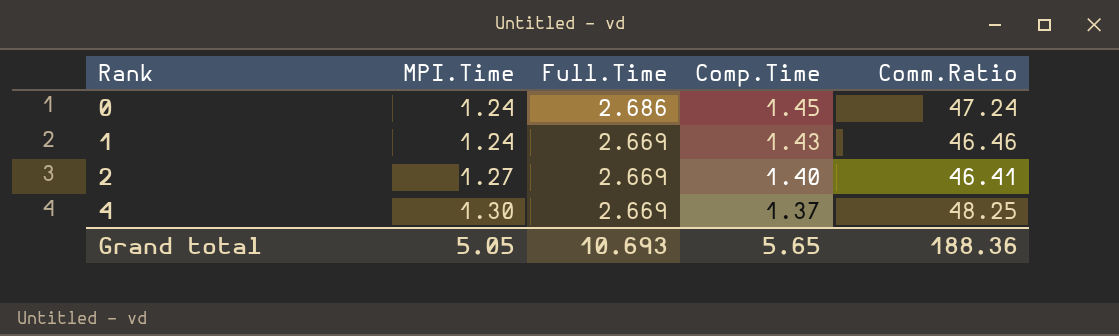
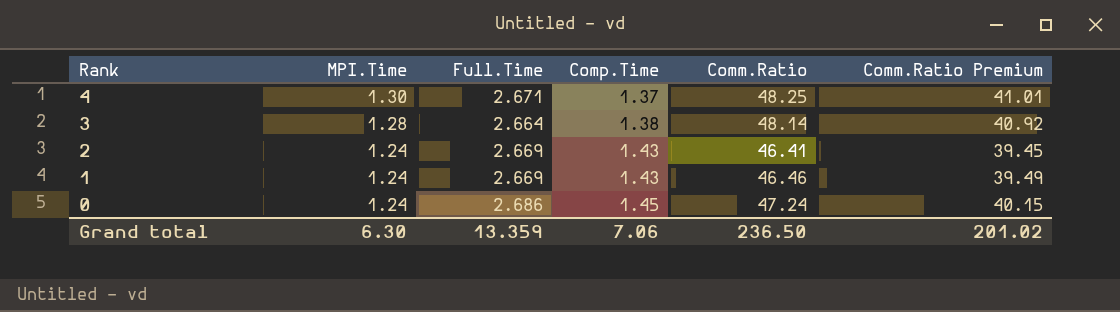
row order: Rank ascending -> Rank descending
column Comm.Ratio Premium | formula: none -> [Comm.Ratio] * 0.85
4 | Full.Time: 2.669 -> 2.671
row 3: none -> 1.28 | 2.664 | 1.38 | 48.14 | 40.92
2 | MPI.Time: 1.27 -> 1.24
2 | Comp.Time: 1.40 -> 1.43
Grand total | MPI.Time: 5.05 -> 6.30
Grand total | Full.Time: 10.693 -> 13.359
Grand total | Comp.Time: 5.65 -> 7.06
Grand total | Comm.Ratio: 188.36 -> 236.50

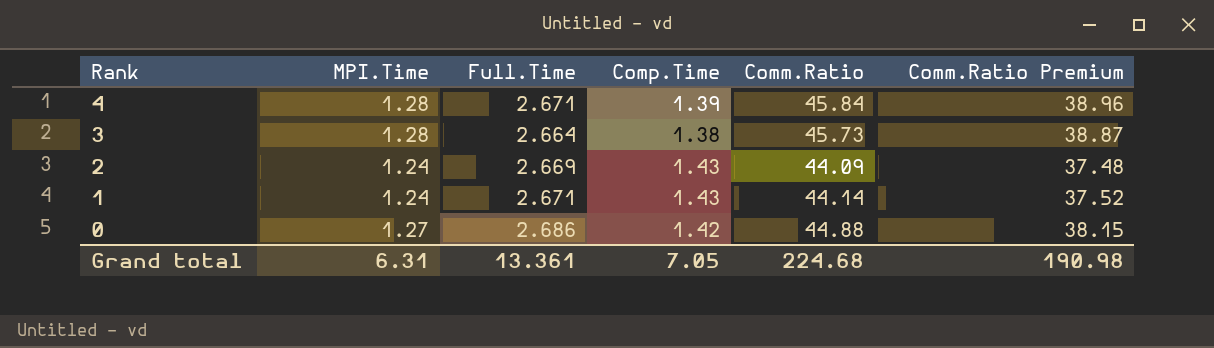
4 | MPI.Time: 1.30 -> 1.28
4 | Comp.Time: 1.37 -> 1.39
4 | Comm.Ratio: 48.25 -> 45.84
4 | Comm.Ratio Premium: 41.01 -> 38.96
3 | Comm.Ratio: 48.14 -> 45.73
3 | Comm.Ratio Premium: 40.92 -> 38.87
2 | Comm.Ratio: 46.41 -> 44.09
2 | Comm.Ratio Premium: 39.45 -> 37.48
1 | Full.Time: 2.669 -> 2.671
1 | Comm.Ratio: 46.46 -> 44.14
1 | Comm.Ratio Premium: 39.49 -> 37.52
0 | MPI.Time: 1.24 -> 1.27
0 | Comp.Time: 1.45 -> 1.42
0 | Comm.Ratio: 47.24 -> 44.88
0 | Comm.Ratio Premium: 40.15 -> 38.15
Grand total | MPI.Time: 6.30 -> 6.31
Grand total | Full.Time: 13.359 -> 13.361
Grand total | Comp.Time: 7.06 -> 7.05
Grand total | Comm.Ratio: 236.50 -> 224.68
Grand total | Comm.Ratio Premium: 201.02 -> 190.98

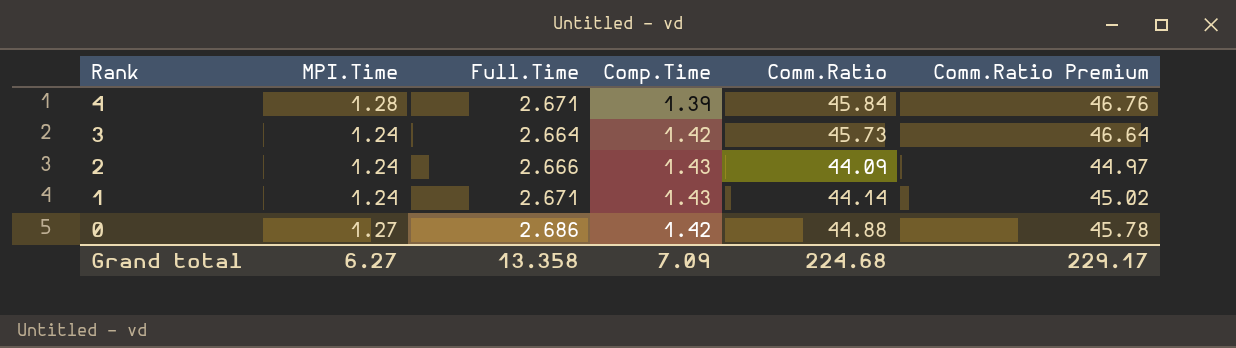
column Comm.Ratio Premium | formula: [Comm.Ratio] * 0.85 -> [Comm.Ratio] * 1.02
3 | MPI.Time: 1.28 -> 1.24
3 | Comp.Time: 1.38 -> 1.42
2 | Full.Time: 2.669 -> 2.666
Grand total | MPI.Time: 6.31 -> 6.27
Grand total | Full.Time: 13.361 -> 13.358
Grand total | Comp.Time: 7.05 -> 7.09
Grand total | Comm.Ratio Premium: 190.98 -> 229.17

